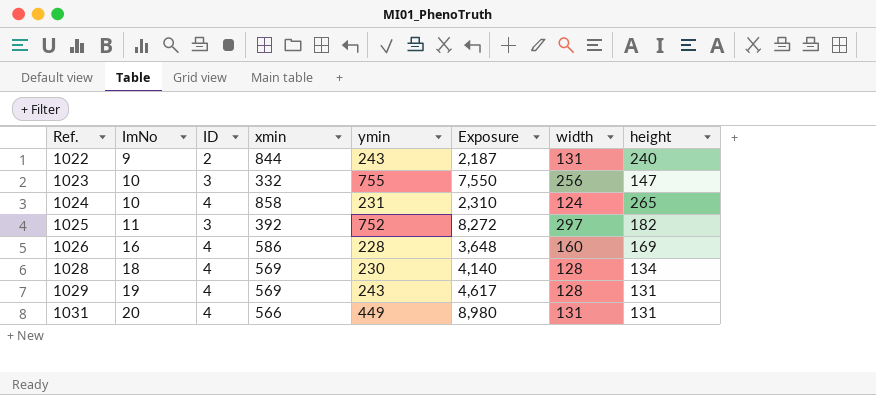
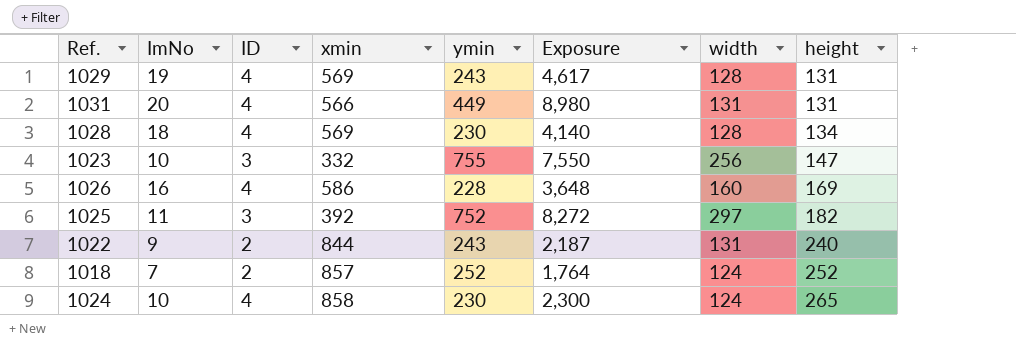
row order: Ref. ascending -> height ascending
row 1018: none -> 7 | 2 | 857 | 252 | 1,764 | 124 | 252
1024 | ymin: 231 -> 230
1024 | Exposure: 2,310 -> 2,300

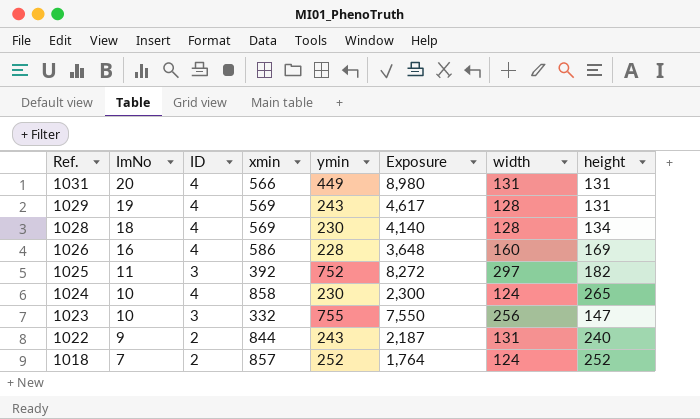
row order: height ascending -> Ref. descending

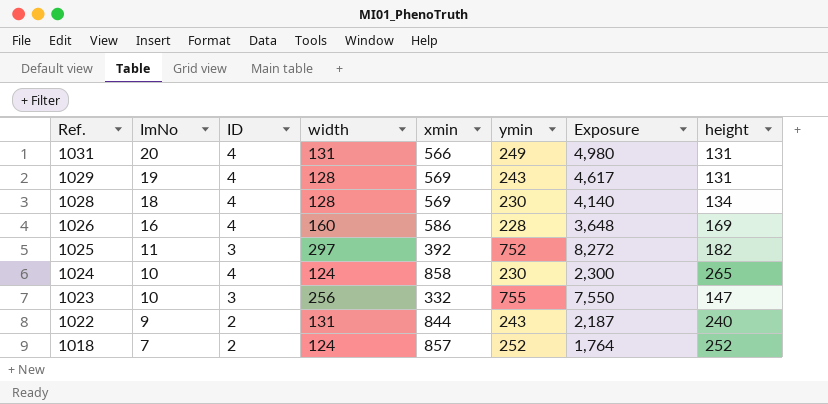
column width | position: 7 -> 4
1031 | ymin: 449 -> 249
1031 | Exposure: 8,980 -> 4,980

